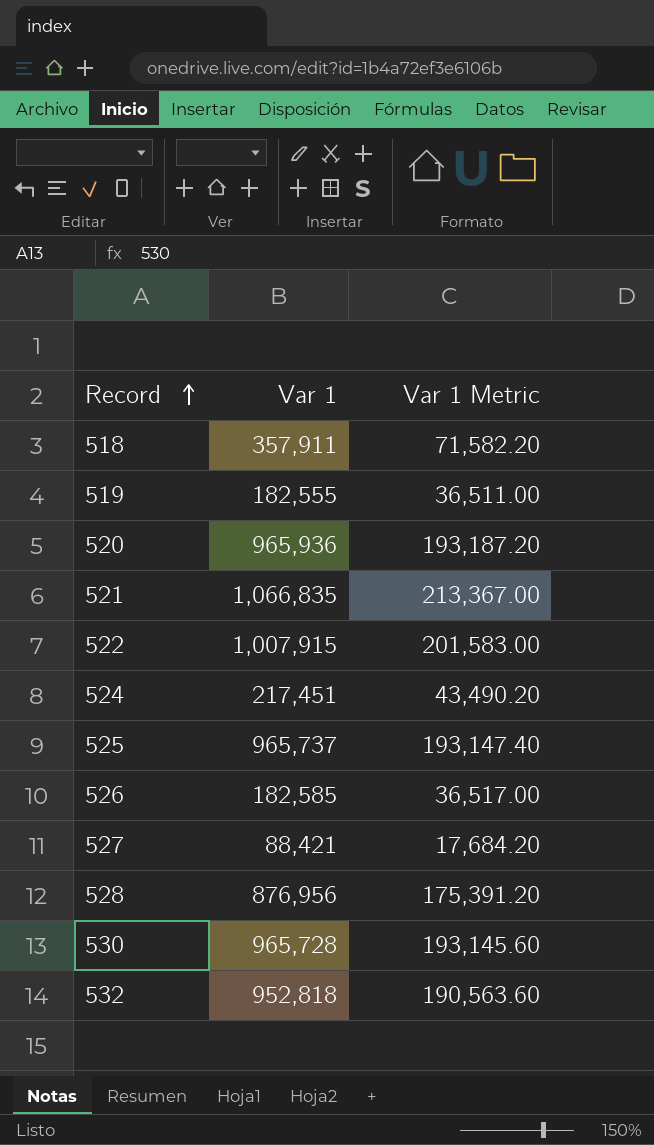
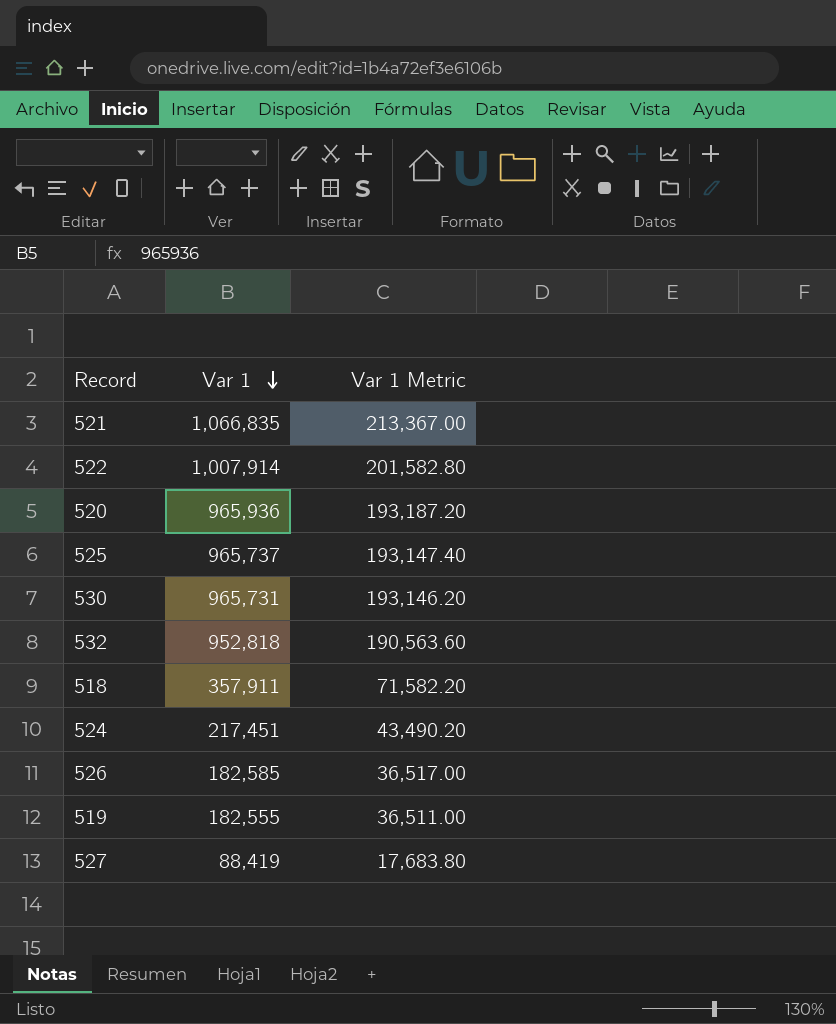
row order: Record ascending -> Var 1 descending
row 528: 876,956 | 175,391.20 -> none
522 | Var 1: 1,007,915 -> 1,007,914
522 | Var 1 Metric: 201,583.00 -> 201,582.80
530 | Var 1: 965,728 -> 965,731
530 | Var 1 Metric: 193,145.60 -> 193,146.20
527 | Var 1: 88,421 -> 88,419
527 | Var 1 Metric: 17,684.20 -> 17,683.80

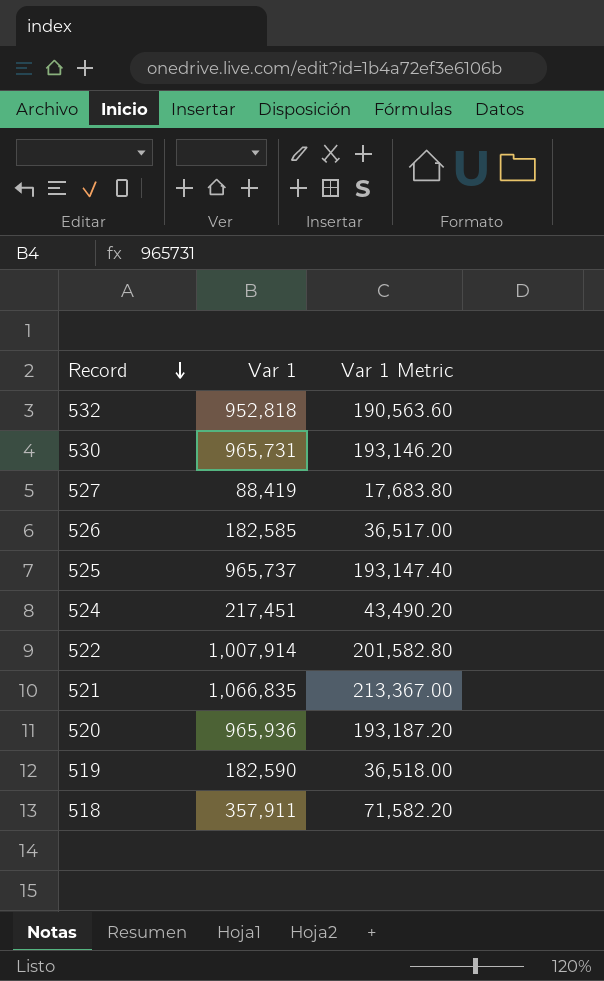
row order: Var 1 descending -> Record descending
519 | Var 1: 182,555 -> 182,590
519 | Var 1 Metric: 36,511.00 -> 36,518.00

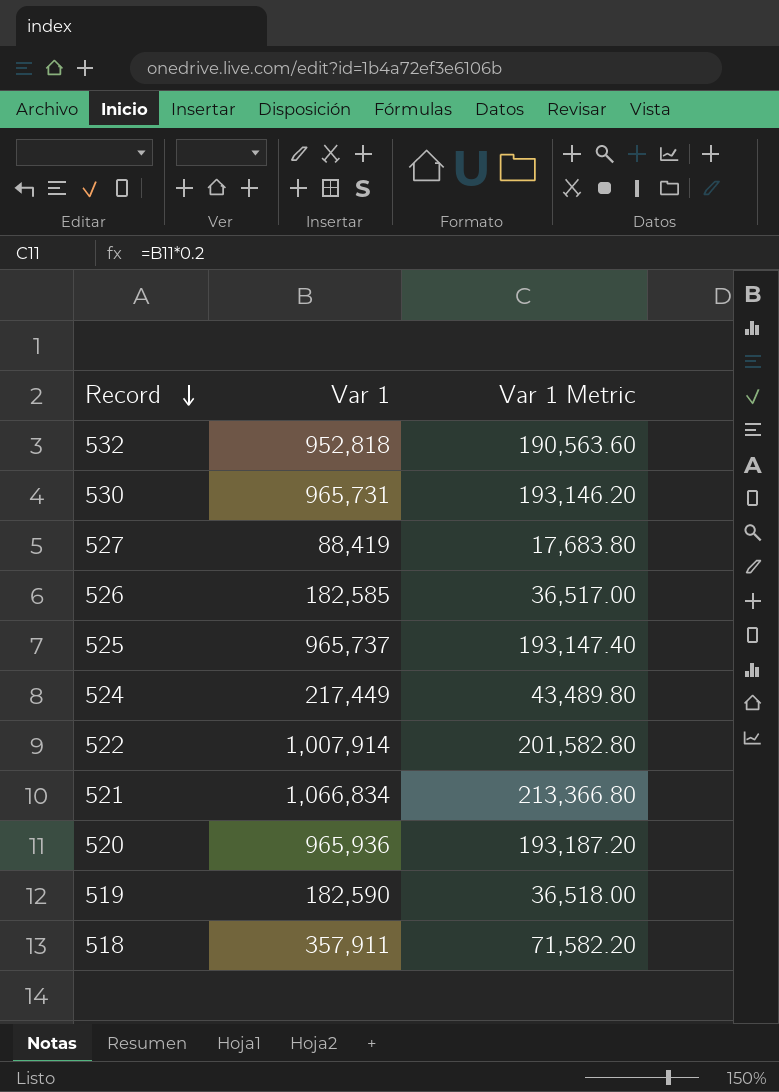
524 | Var 1: 217,451 -> 217,449
524 | Var 1 Metric: 43,490.20 -> 43,489.80
521 | Var 1: 1,066,835 -> 1,066,834
521 | Var 1 Metric: 213,367.00 -> 213,366.80

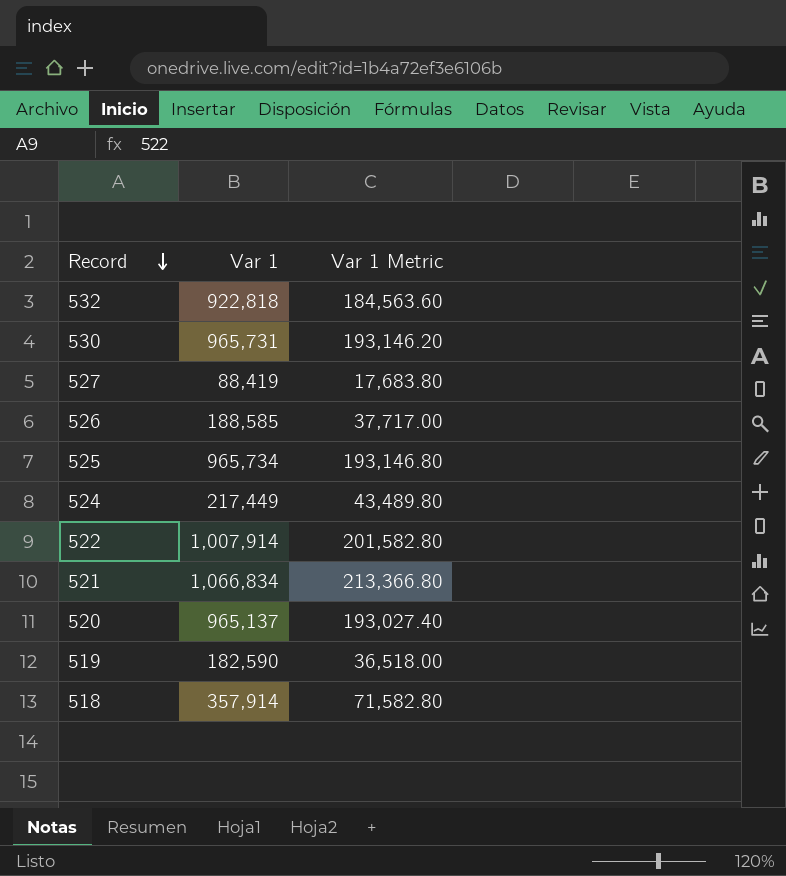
532 | Var 1: 952,818 -> 922,818
532 | Var 1 Metric: 190,563.60 -> 184,563.60
526 | Var 1: 182,585 -> 188,585
526 | Var 1 Metric: 36,517.00 -> 37,717.00
525 | Var 1: 965,737 -> 965,734
525 | Var 1 Metric: 193,147.40 -> 193,146.80
520 | Var 1: 965,936 -> 965,137
520 | Var 1 Metric: 193,187.20 -> 193,027.40
518 | Var 1: 357,911 -> 357,914
518 | Var 1 Metric: 71,582.20 -> 71,582.80

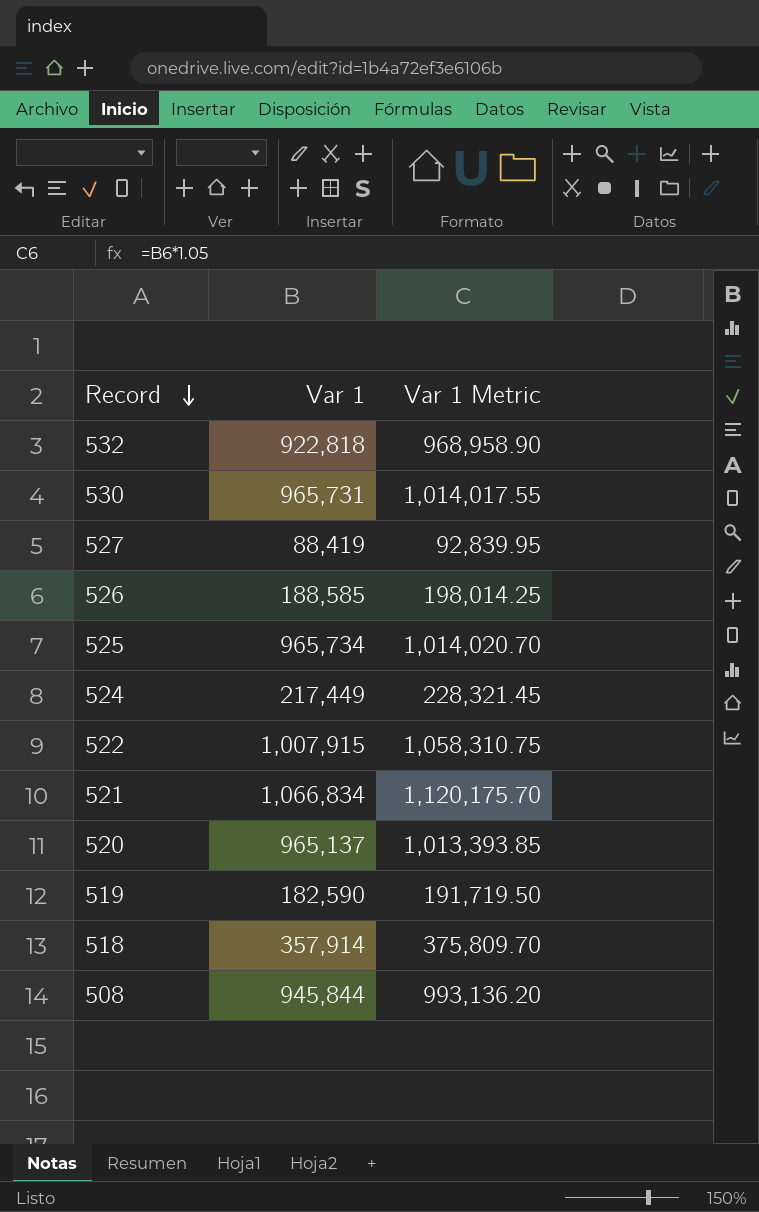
column Var 1 Metric | formula: [Var 1] * 0.2 -> [Var 1] * 1.05
522 | Var 1: 1,007,914 -> 1,007,915
row 508: none -> 945,844 | 993,136.20

